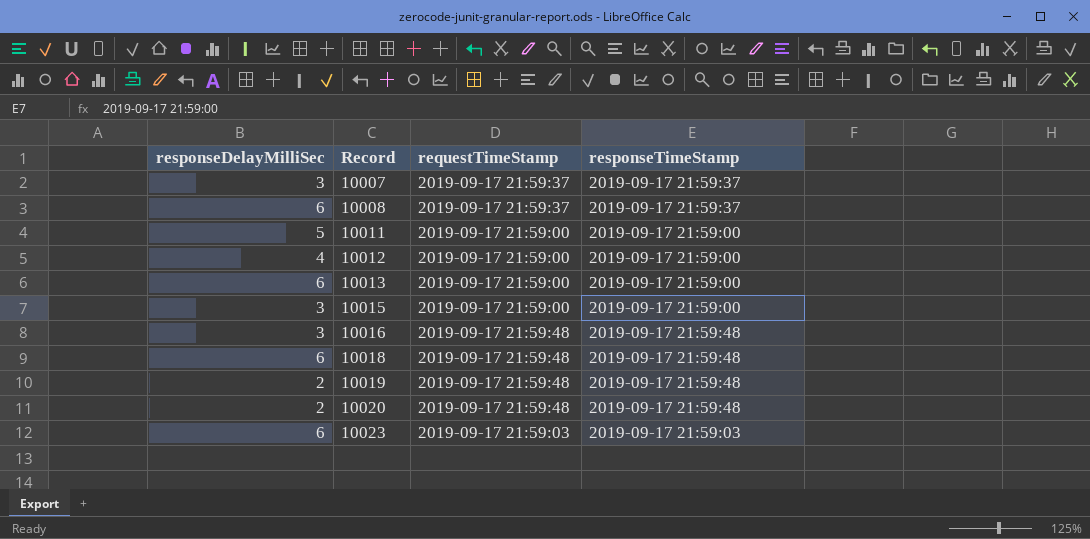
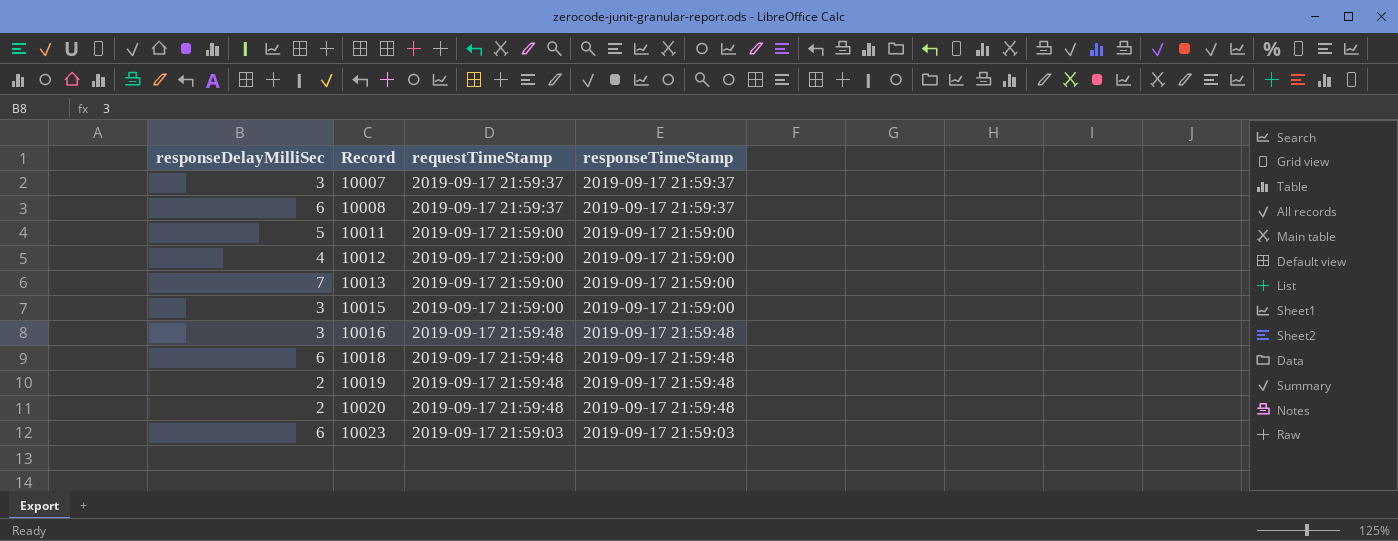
10013 | responseDelayMilliSec: 6 -> 7

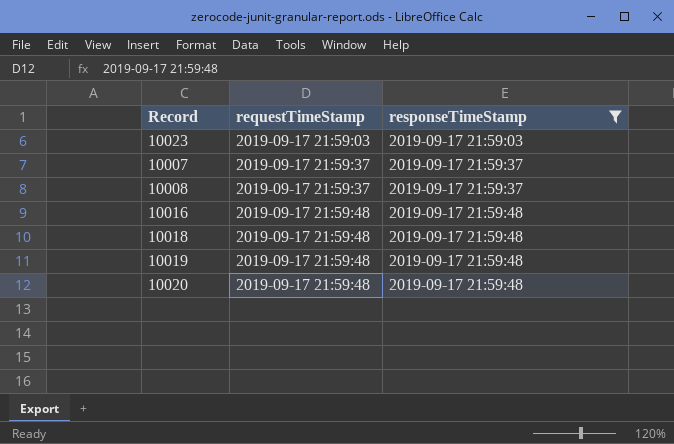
filter: none -> responseTimeStamp != 2019-09-17 21:59:00
row order: Record ascending -> requestTimeStamp ascending
column responseDelayMilliSec | position: 1 -> none

